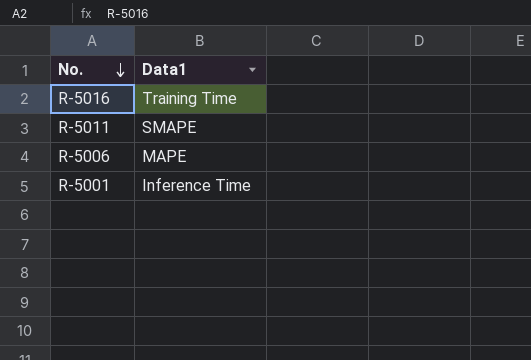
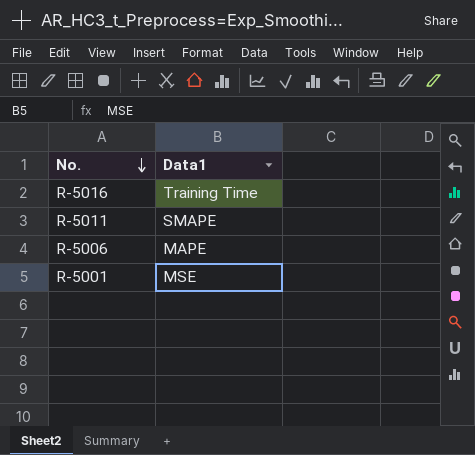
R-5001 | Data1: Inference Time -> MSE

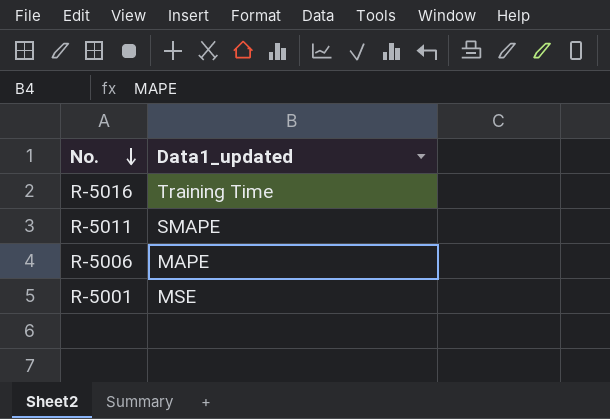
column name: Data1 -> Data1_updated

